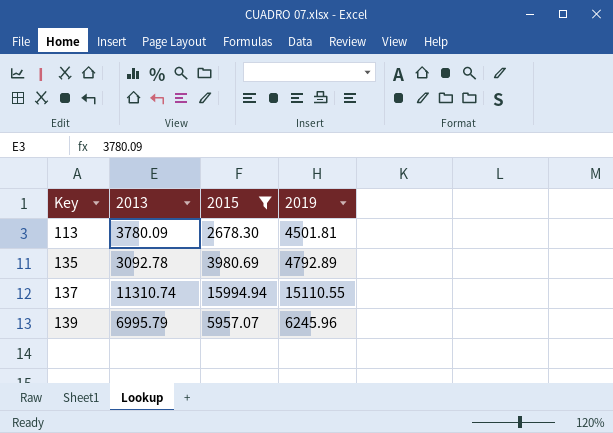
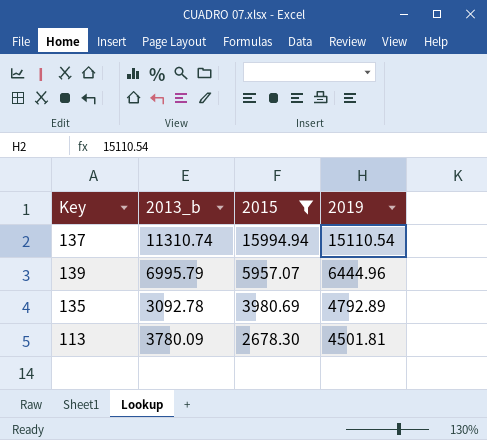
row order: Key ascending -> 2015 descending
column name: 2013 -> 2013_b
137 | 2019: 15110.55 -> 15110.54
139 | 2019: 6245.96 -> 6444.96

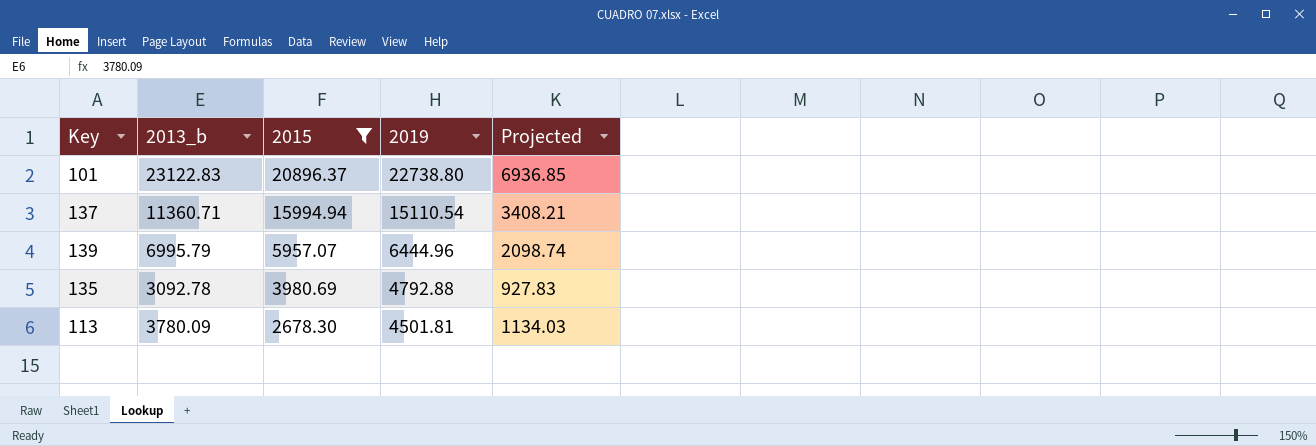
column Projected | formula: none -> [2013_b] * 0.3
row 101: none -> 23122.83 | 20896.37 | 22738.80 | 6936.85
137 | 2013_b: 11310.74 -> 11360.71
135 | 2019: 4792.89 -> 4792.88

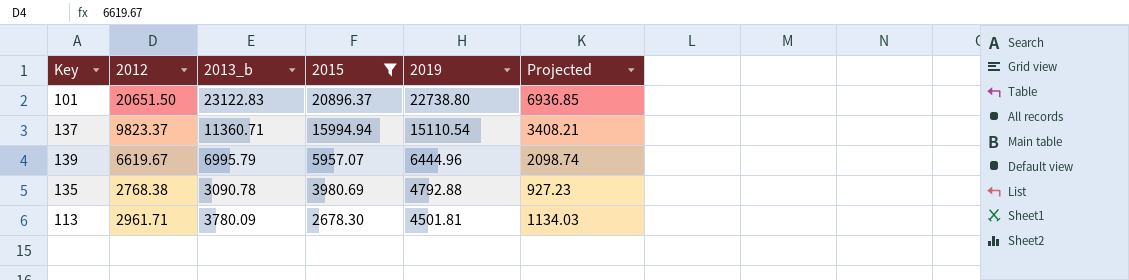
column 2012 | position: none -> 2
135 | 2013_b: 3092.78 -> 3090.78
135 | Projected: 927.83 -> 927.23

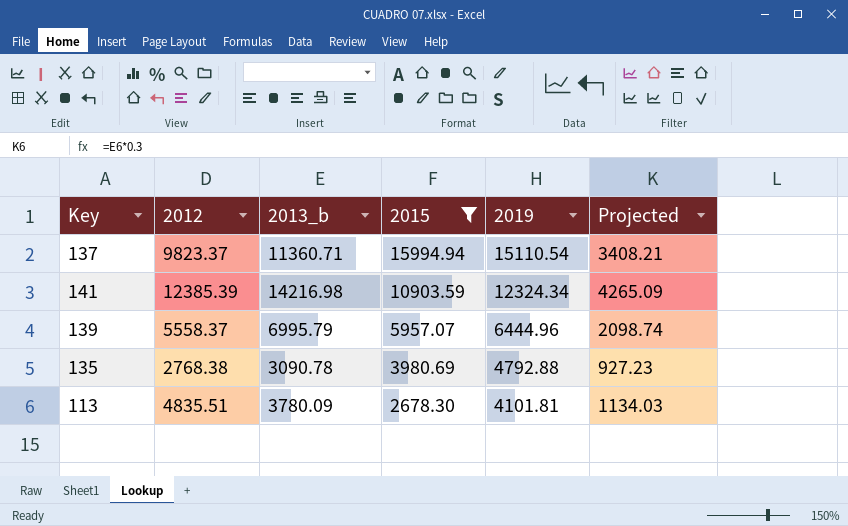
row 101: 20651.50 | 23122.83 | 20896.37 | 22738.80 | 6936.85 -> none
row 141: none -> 12385.39 | 14216.98 | 10903.59 | 12324.34 | 4265.09
139 | 2012: 6619.67 -> 5558.37
113 | 2012: 2961.71 -> 4835.51
113 | 2019: 4501.81 -> 4101.81

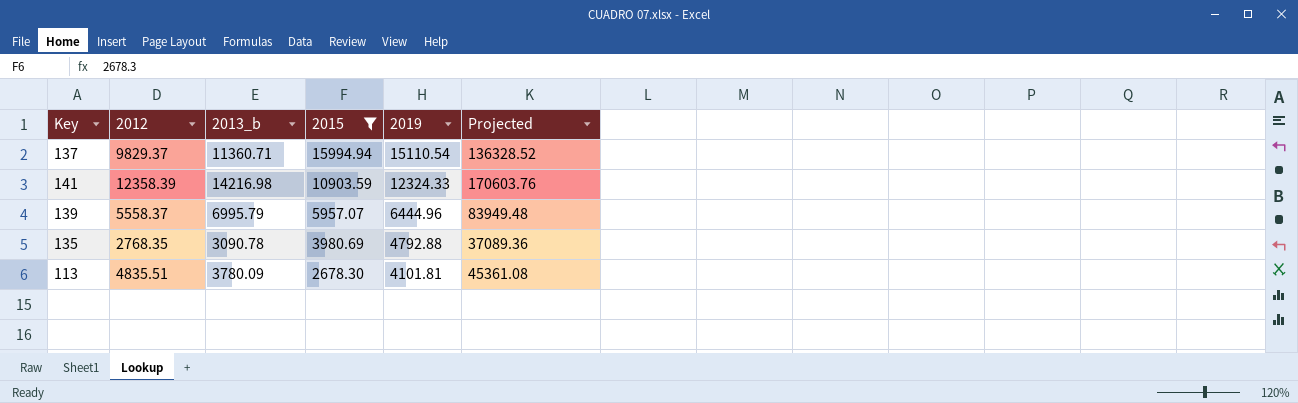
column Projected | formula: [2013_b] * 0.3 -> [2013_b] * 12
137 | 2012: 9823.37 -> 9829.37
141 | 2012: 12385.39 -> 12358.39
141 | 2019: 12324.34 -> 12324.33
135 | 2012: 2768.38 -> 2768.35

